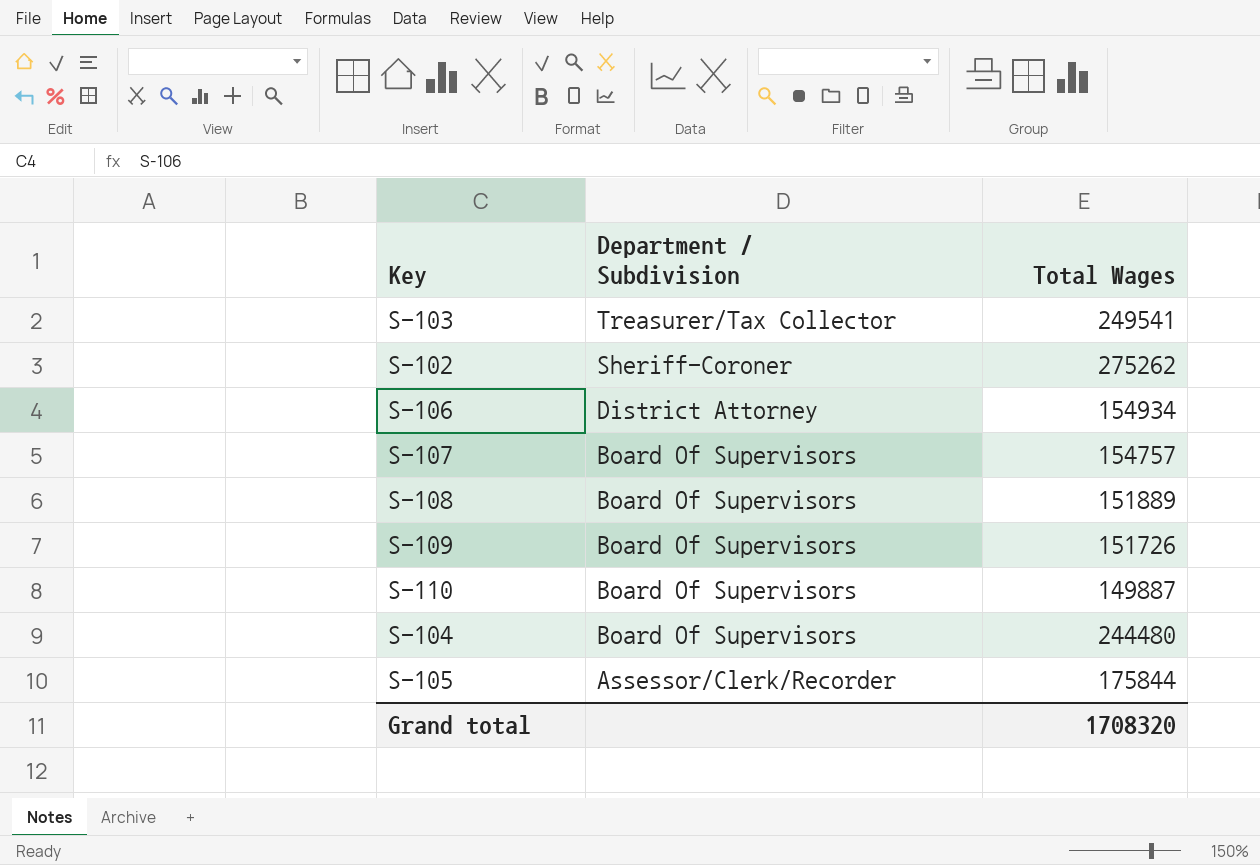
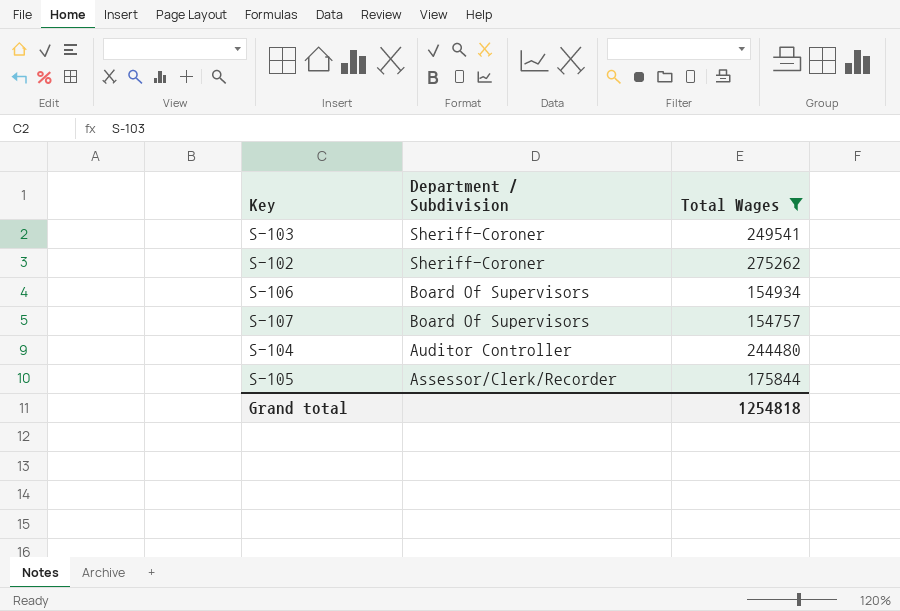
filter: none -> Total Wages >= 154757
S-103 | Department / Subdivision: Treasurer/Tax Collector -> Sheriff-Coroner
S-106 | Department / Subdivision: District Attorney -> Board Of Supervisors
S-104 | Department / Subdivision: Board Of Supervisors -> Auditor Controller
Grand total | Total Wages: 1708320 -> 1254818

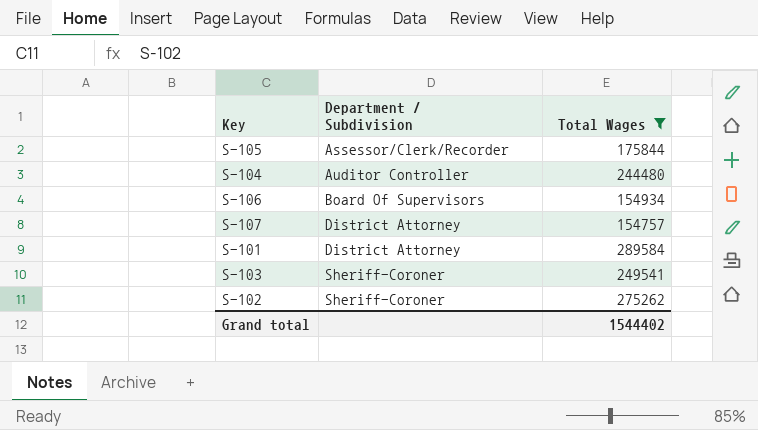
row order: Department / Subdivision descending -> Department / Subdivision ascending
S-107 | Department / Subdivision: Board Of Supervisors -> District Attorney
row S-101: none -> District Attorney | 289584
Grand total | Total Wages: 1254818 -> 1544402

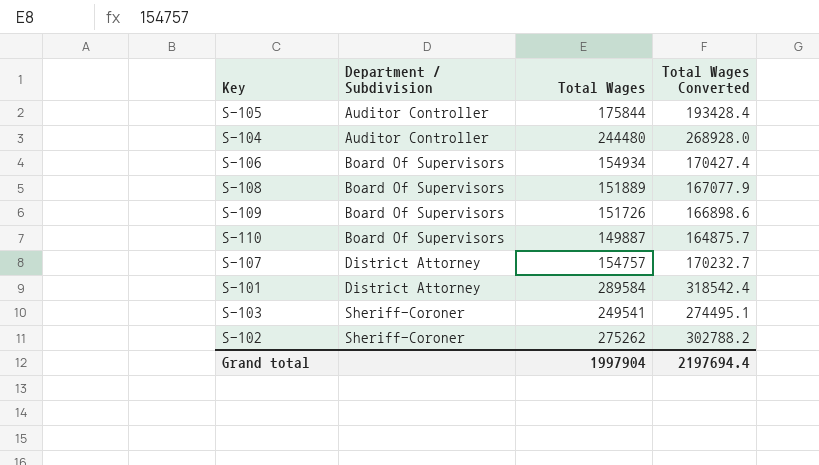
filter: Total Wages >= 154757 -> none
column Total Wages Converted | formula: none -> [Total Wages] * 1.1
S-105 | Department / Subdivision: Assessor/Clerk/Recorder -> Auditor Controller
Grand total | Total Wages: 1544402 -> 1997904

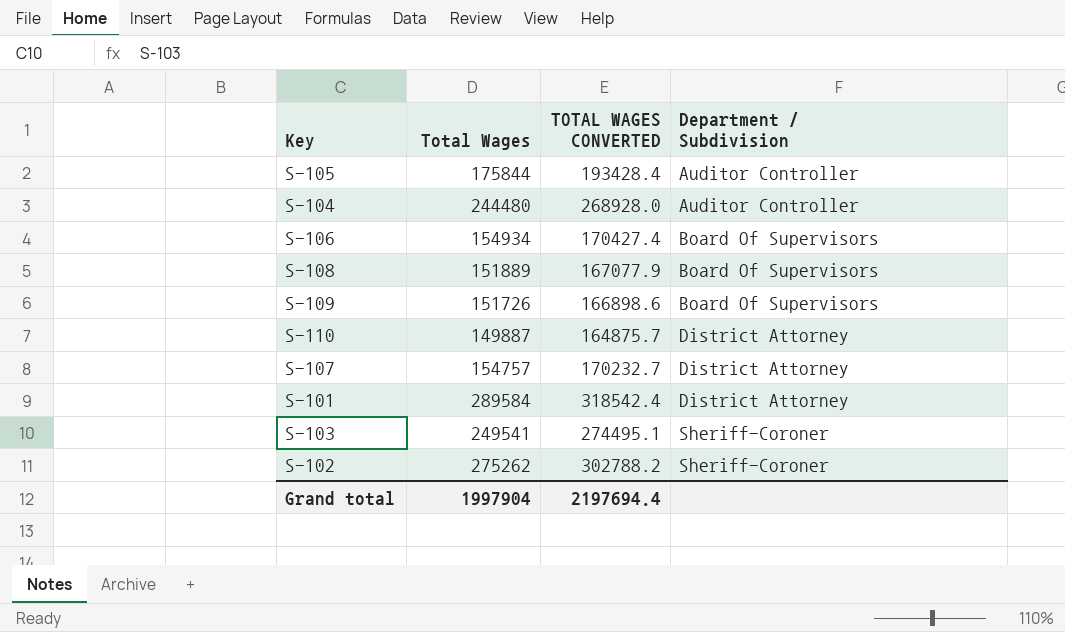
column name: Total Wages Converted -> TOTAL WAGES CONVERTED
column Department / Subdivision | position: 2 -> 4
S-110 | Department / Subdivision: Board Of Supervisors -> District Attorney

